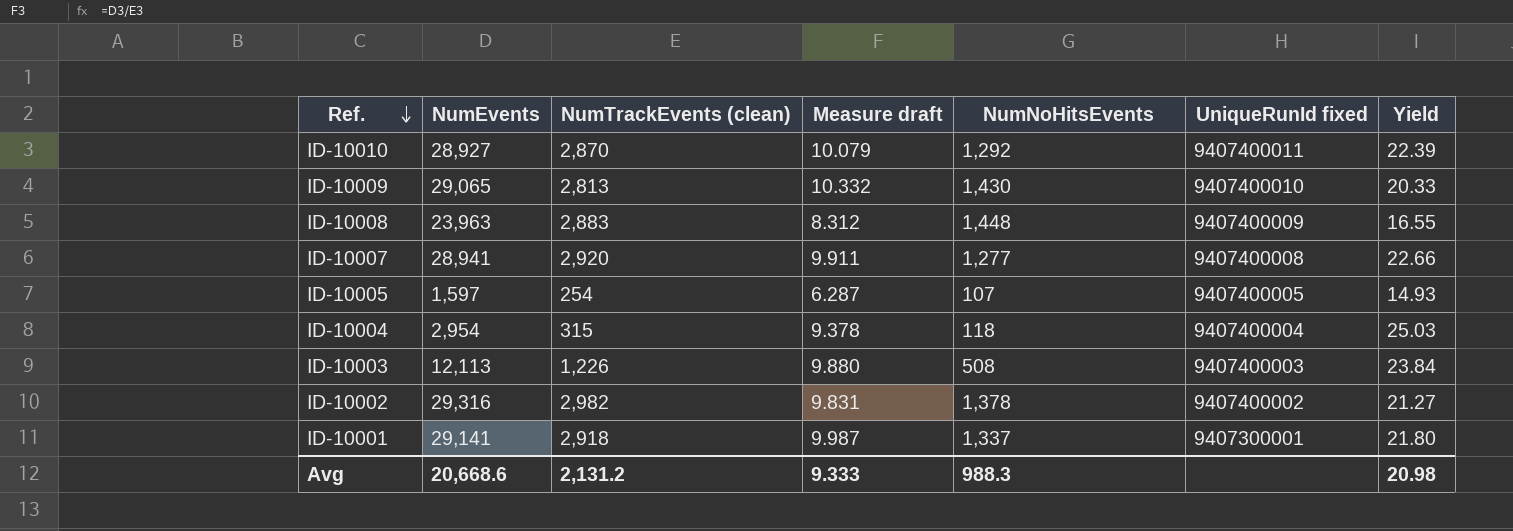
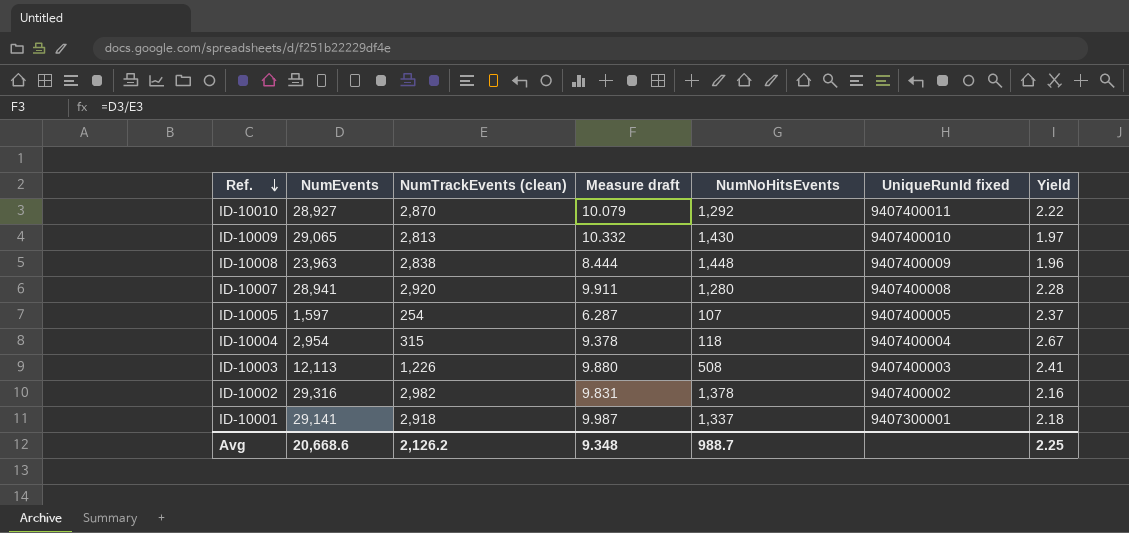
column Yield | formula: [NumEvents] / [NumNoHitsEvents] -> [NumTrackEvents (clean)] / [NumNoHitsEvents]
ID-10008 | NumTrackEvents (clean): 2,883 -> 2,838
ID-10008 | Measure draft: 8.312 -> 8.444
ID-10007 | NumNoHitsEvents: 1,277 -> 1,280
Avg | NumTrackEvents (clean): 2,131.2 -> 2,126.2
Avg | Measure draft: 9.333 -> 9.348
Avg | NumNoHitsEvents: 988.3 -> 988.7
Avg | Yield: 20.98 -> 2.25

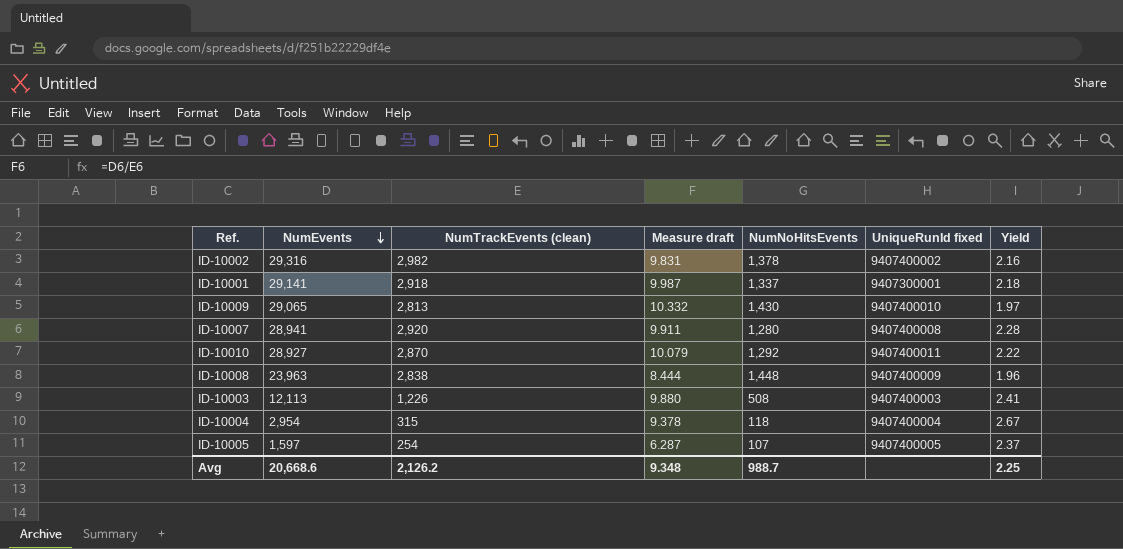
row order: Ref. descending -> NumEvents descending

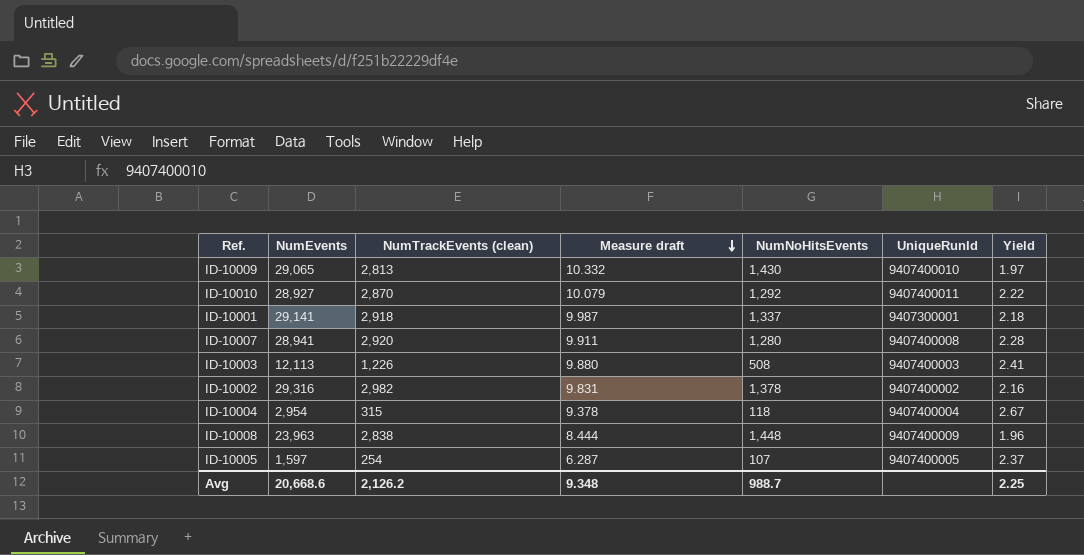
row order: NumEvents descending -> Measure draft descending
column name: UniqueRunId fixed -> UniqueRunId

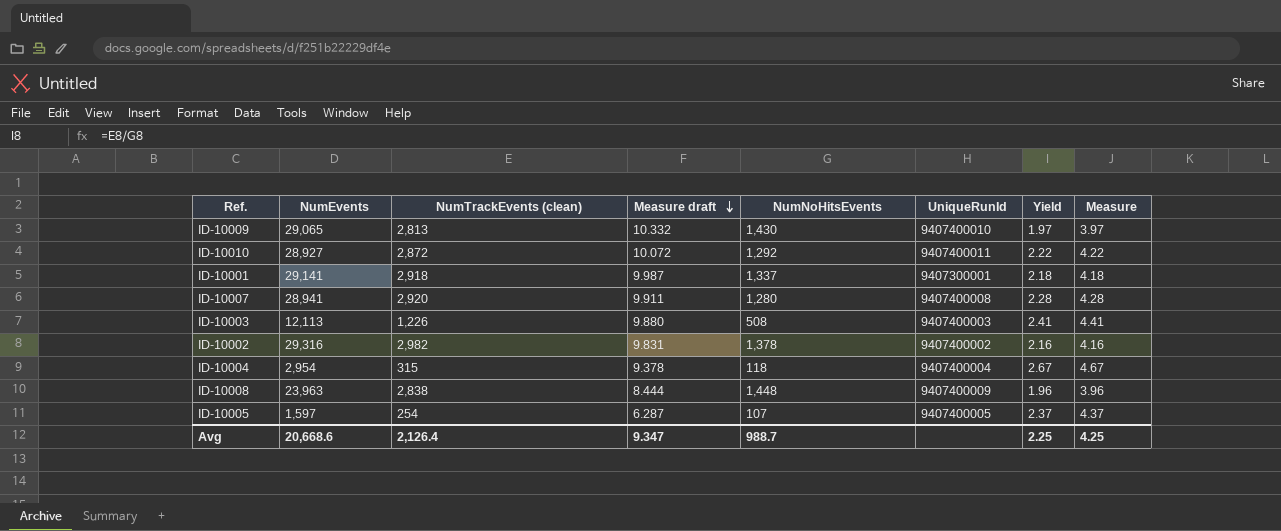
column Measure | formula: none -> [Yield] + 2
ID-10010 | NumTrackEvents (clean): 2,870 -> 2,872
ID-10010 | Measure draft: 10.079 -> 10.072
Avg | NumTrackEvents (clean): 2,126.2 -> 2,126.4
Avg | Measure draft: 9.348 -> 9.347

